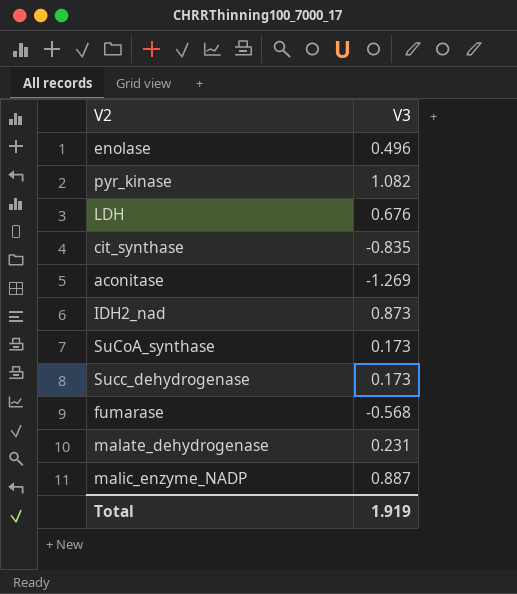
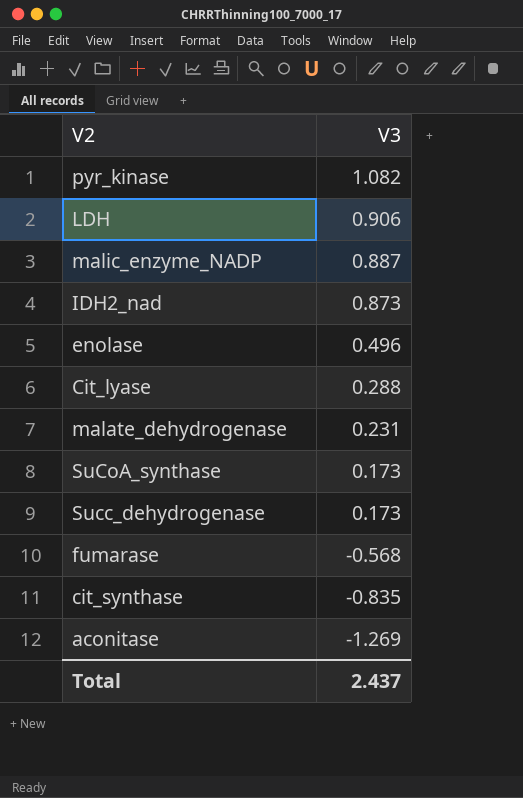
row order: none -> V3 descending
LDH | V3: 0.676 -> 0.906
row Cit_lyase: none -> 0.288
Total | V3: 1.919 -> 2.437

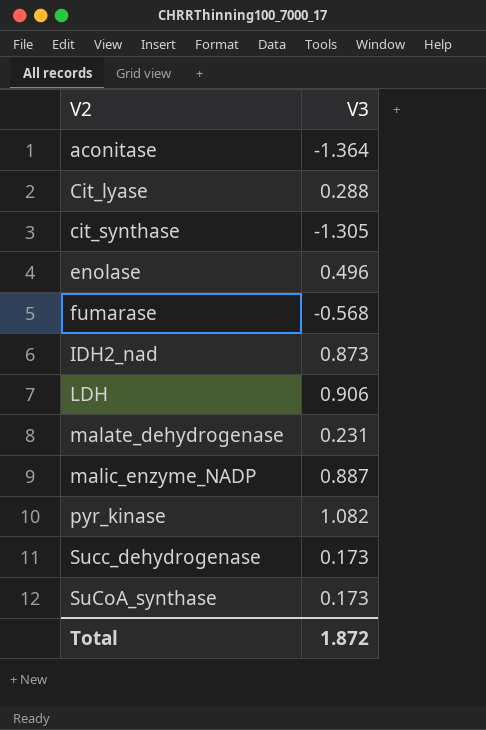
row order: V3 descending -> V2 ascending
aconitase | V3: -1.269 -> -1.364
cit_synthase | V3: -0.835 -> -1.305
Total | V3: 2.437 -> 1.872

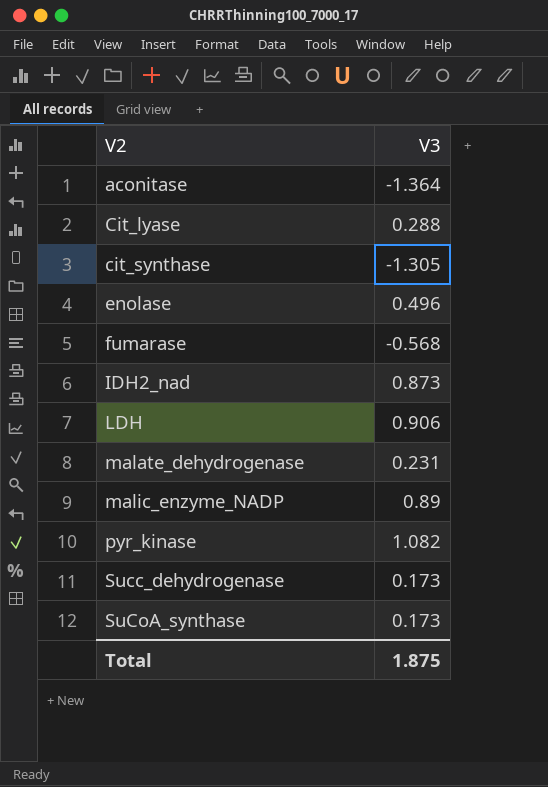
malic_enzyme_NADP | V3: 0.887 -> 0.89
Total | V3: 1.872 -> 1.875

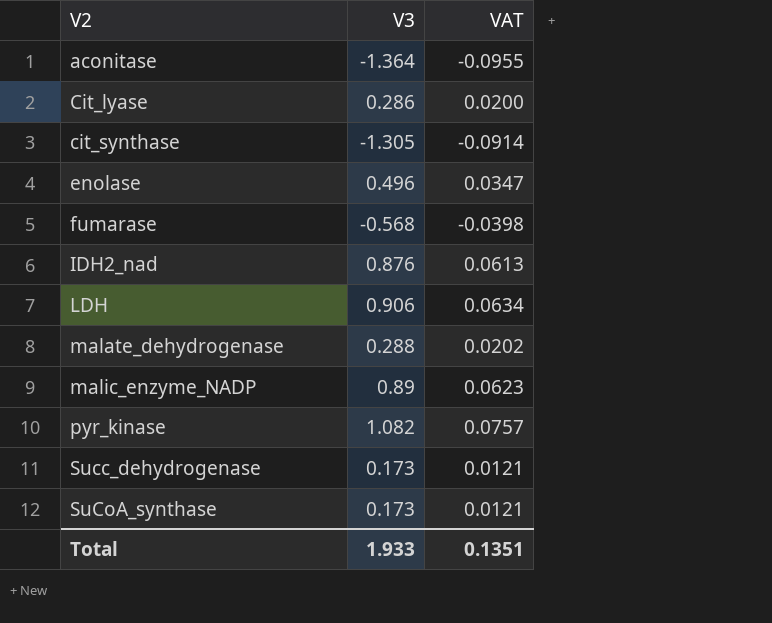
column VAT | formula: none -> [V3] * 0.07
Cit_lyase | V3: 0.288 -> 0.286
IDH2_nad | V3: 0.873 -> 0.876
malate_dehydrogenase | V3: 0.231 -> 0.288
Total | V3: 1.875 -> 1.933

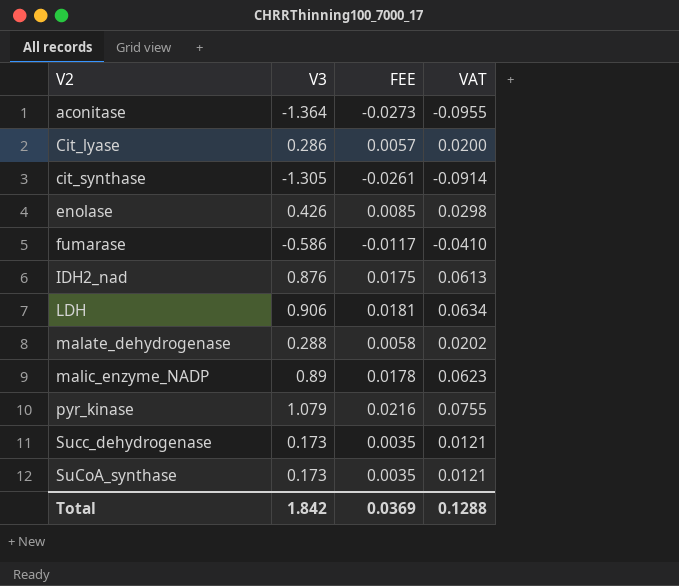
column FEE | formula: none -> [V3] * 0.02
enolase | V3: 0.496 -> 0.426
enolase | VAT: 0.0347 -> 0.0298
fumarase | V3: -0.568 -> -0.586
fumarase | VAT: -0.0398 -> -0.0410
pyr_kinase | V3: 1.082 -> 1.079
pyr_kinase | VAT: 0.0757 -> 0.0755
Total | V3: 1.933 -> 1.842
Total | VAT: 0.1351 -> 0.1288

